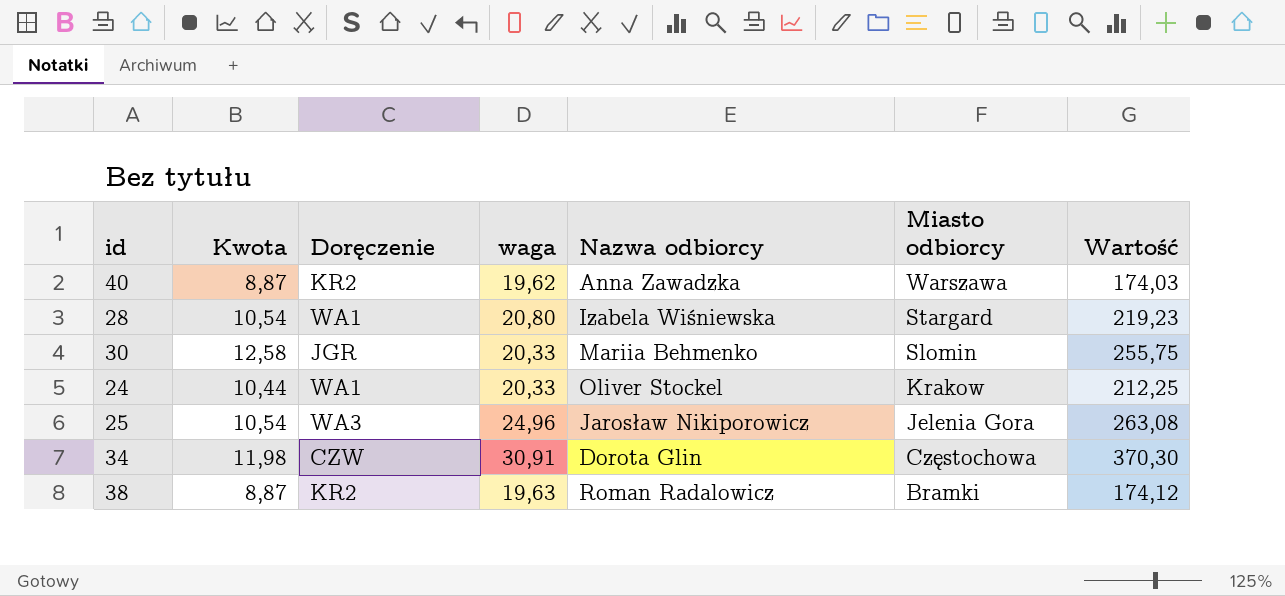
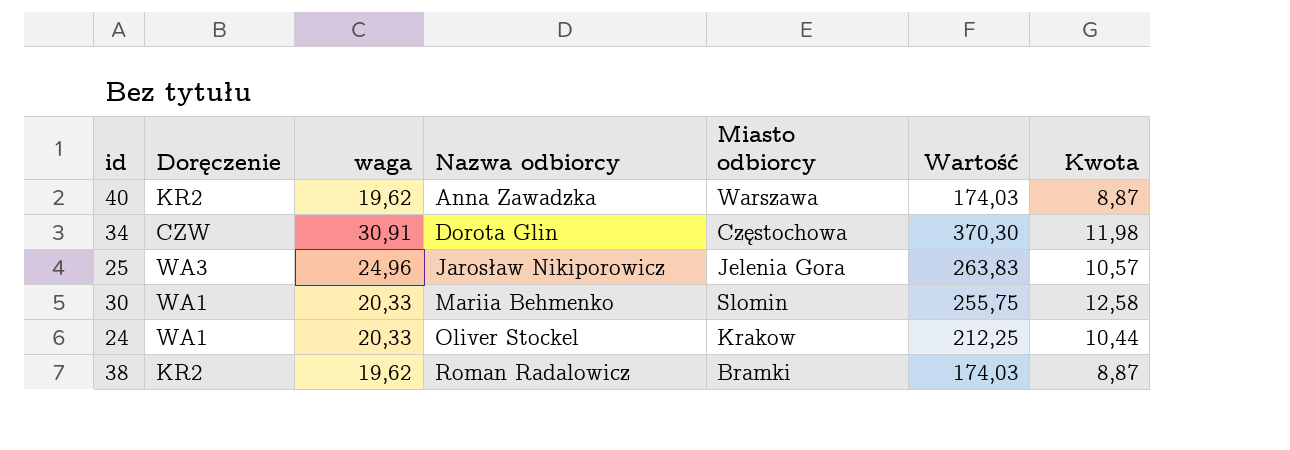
row order: Miasto odbiorcy descending -> Nazwa odbiorcy ascending
column Kwota | position: 2 -> 7
row 28: 10,54 | WA1 | 20,80 | Izabela Wiśniewska | Stargard | 219,23 -> none
25 | Wartość: 263,08 -> 263,83
25 | Kwota: 10,54 -> 10,57
30 | Doręczenie: JGR -> WA1
38 | waga: 19,63 -> 19,62
38 | Wartość: 174,12 -> 174,03

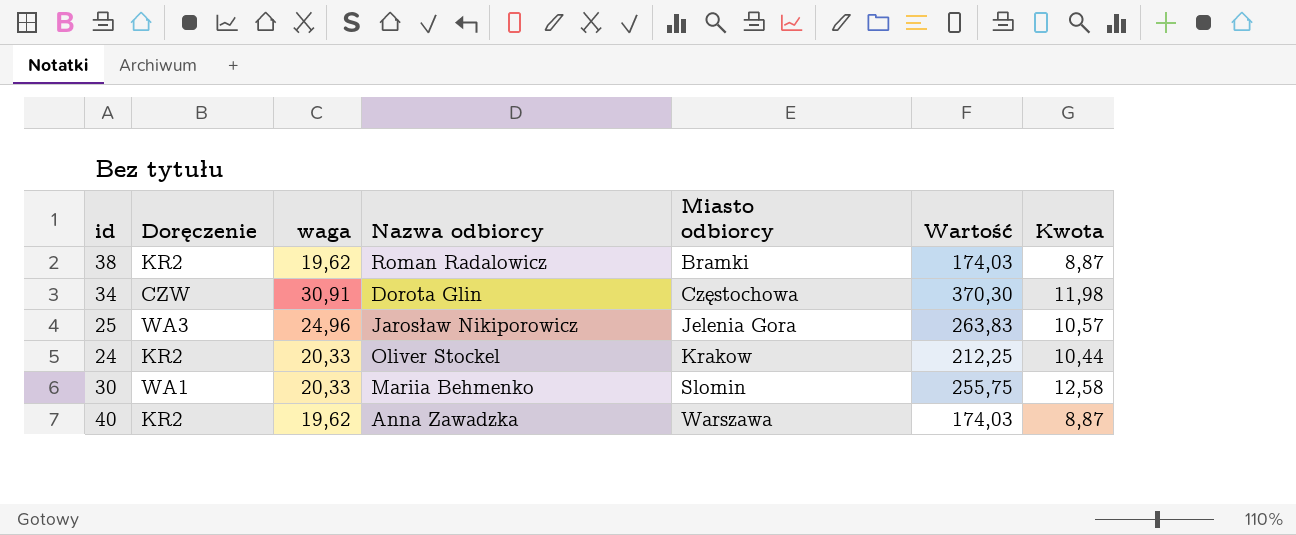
row order: Nazwa odbiorcy ascending -> Miasto odbiorcy ascending
24 | Doręczenie: WA1 -> KR2

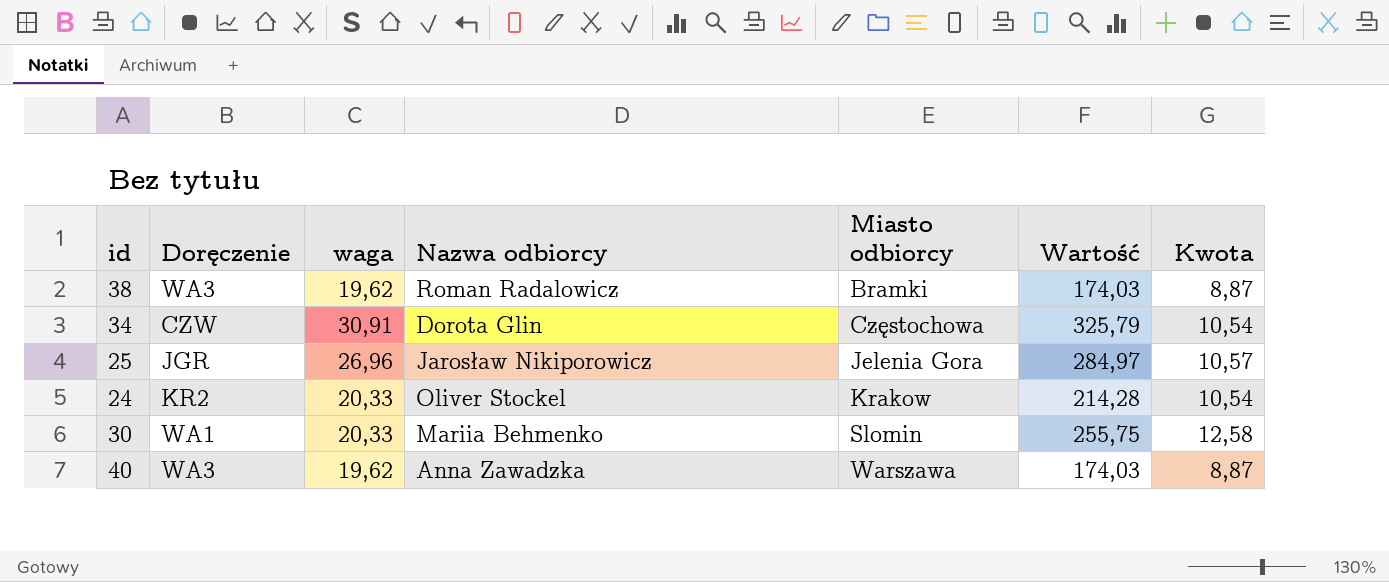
38 | Doręczenie: KR2 -> WA3
34 | Wartość: 370,30 -> 325,79
34 | Kwota: 11,98 -> 10,54
25 | Doręczenie: WA3 -> JGR
25 | waga: 24,96 -> 26,96
25 | Wartość: 263,83 -> 284,97
24 | Wartość: 212,25 -> 214,28
24 | Kwota: 10,44 -> 10,54
40 | Doręczenie: KR2 -> WA3

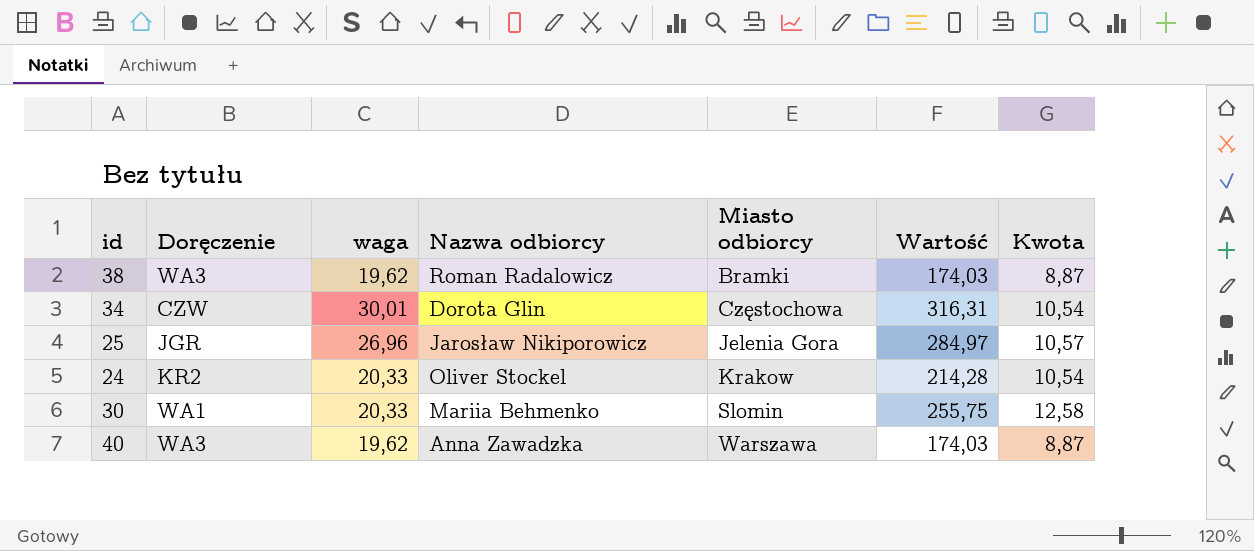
34 | waga: 30,91 -> 30,01
34 | Wartość: 325,79 -> 316,31

